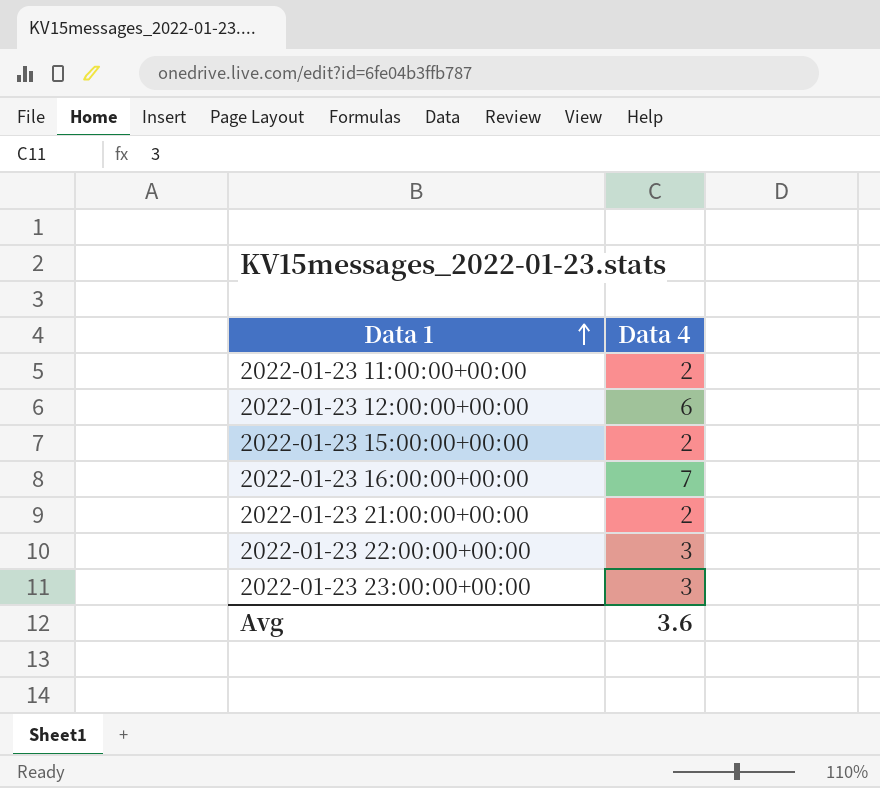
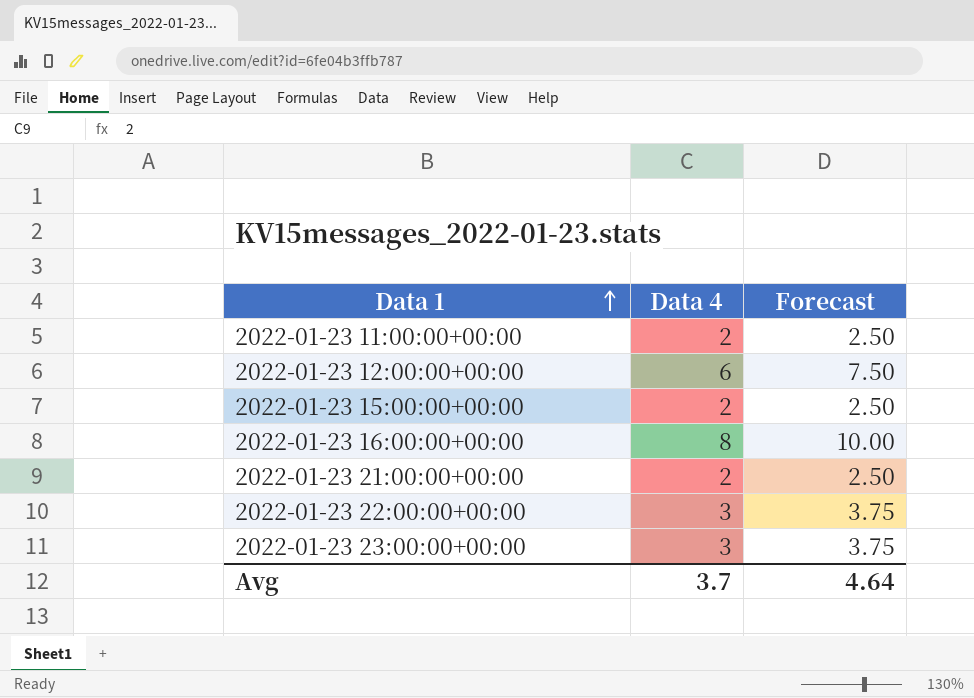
column Forecast | formula: none -> [Data 4] * 1.25
2022-01-23 16:00:00+00:00 | Data 4: 7 -> 8
Avg | Data 4: 3.6 -> 3.7

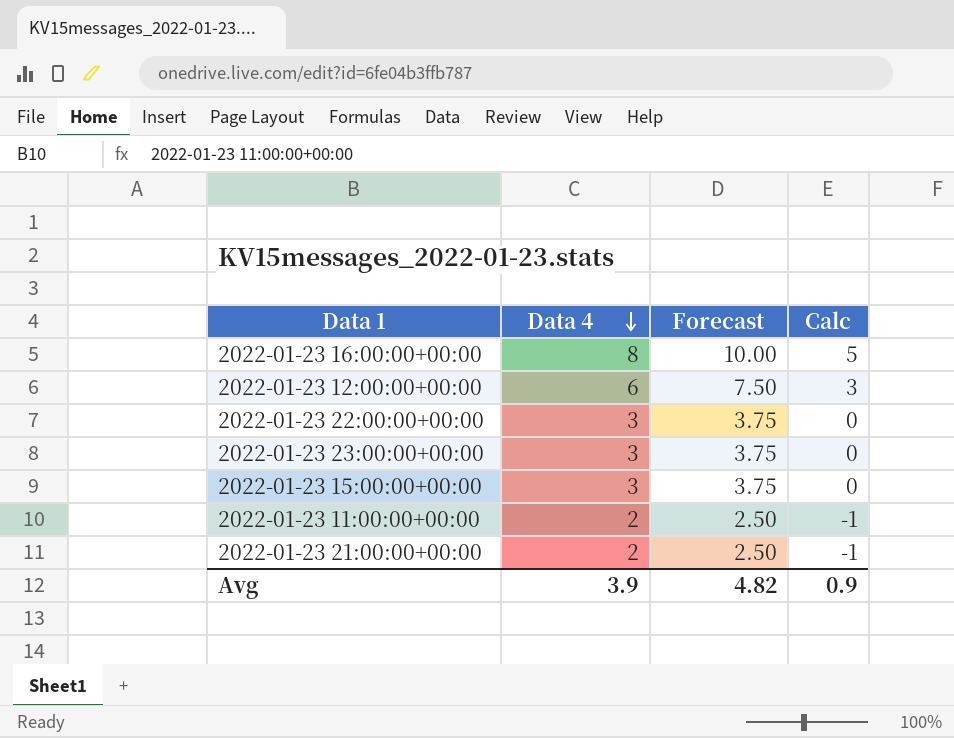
row order: Data 1 ascending -> Data 4 descending
column Calc | formula: none -> [Data 4] - 3
2022-01-23 15:00:00+00:00 | Data 4: 2 -> 3
2022-01-23 15:00:00+00:00 | Forecast: 2.50 -> 3.75
Avg | Data 4: 3.7 -> 3.9
Avg | Forecast: 4.64 -> 4.82

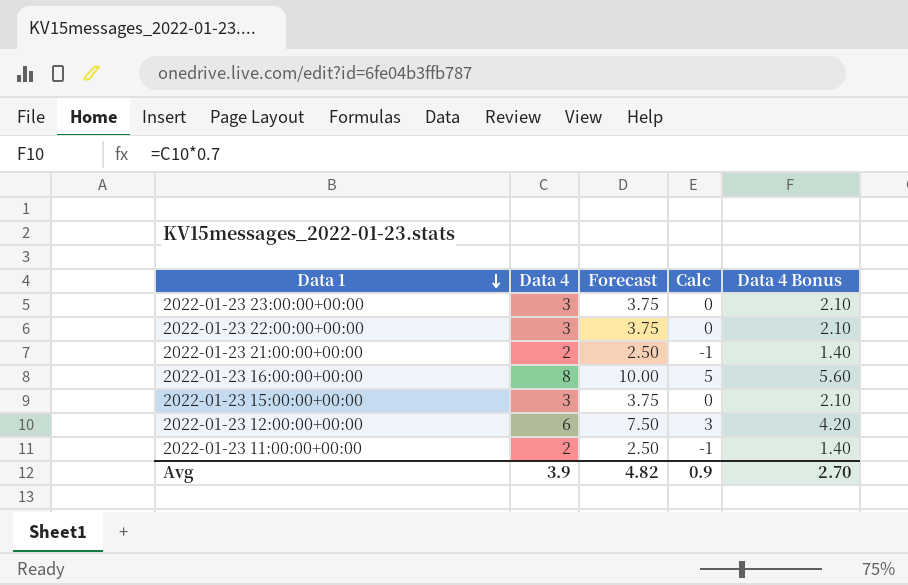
row order: Data 4 descending -> Data 1 descending
column Data 4 Bonus | formula: none -> [Data 4] * 0.7

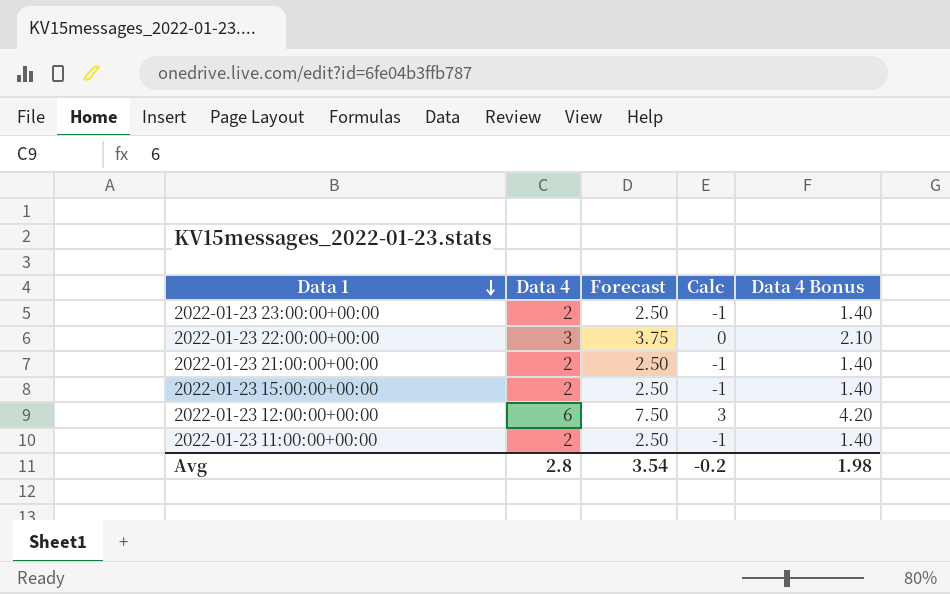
row 2022-01-23 16:00:00+00:00: 8 | 10.00 | 5 | 5.60 -> none
2022-01-23 23:00:00+00:00 | Data 4: 3 -> 2
2022-01-23 23:00:00+00:00 | Forecast: 3.75 -> 2.50
2022-01-23 23:00:00+00:00 | Calc: 0 -> -1
2022-01-23 23:00:00+00:00 | Data 4 Bonus: 2.10 -> 1.40
2022-01-23 15:00:00+00:00 | Data 4: 3 -> 2
2022-01-23 15:00:00+00:00 | Forecast: 3.75 -> 2.50
2022-01-23 15:00:00+00:00 | Calc: 0 -> -1
2022-01-23 15:00:00+00:00 | Data 4 Bonus: 2.10 -> 1.40
Avg | Data 4: 3.9 -> 2.8
Avg | Forecast: 4.82 -> 3.54
Avg | Calc: 0.9 -> -0.2
Avg | Data 4 Bonus: 2.70 -> 1.98

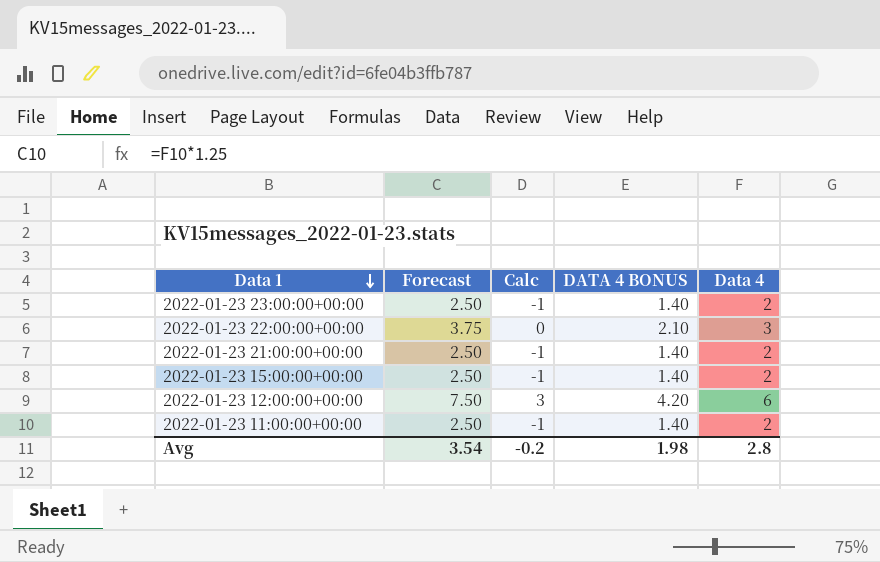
column name: Data 4 Bonus -> DATA 4 BONUS
column Data 4 | position: 2 -> 5

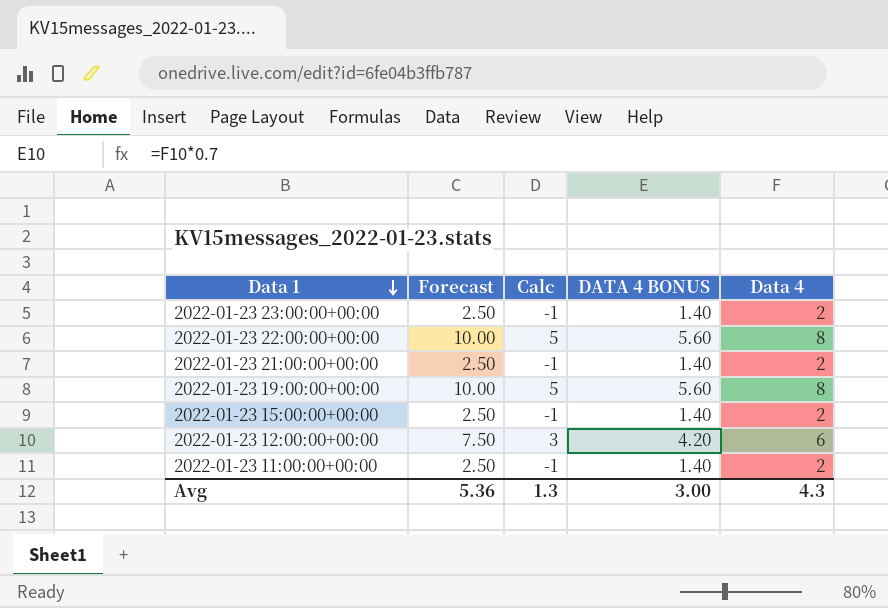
2022-01-23 22:00:00+00:00 | Forecast: 3.75 -> 10.00
2022-01-23 22:00:00+00:00 | Calc: 0 -> 5
2022-01-23 22:00:00+00:00 | DATA 4 BONUS: 2.10 -> 5.60
2022-01-23 22:00:00+00:00 | Data 4: 3 -> 8
row 2022-01-23 19:00:00+00:00: none -> 10.00 | 5 | 5.60 | 8
Avg | Forecast: 3.54 -> 5.36
Avg | Calc: -0.2 -> 1.3
Avg | DATA 4 BONUS: 1.98 -> 3.00
Avg | Data 4: 2.8 -> 4.3

